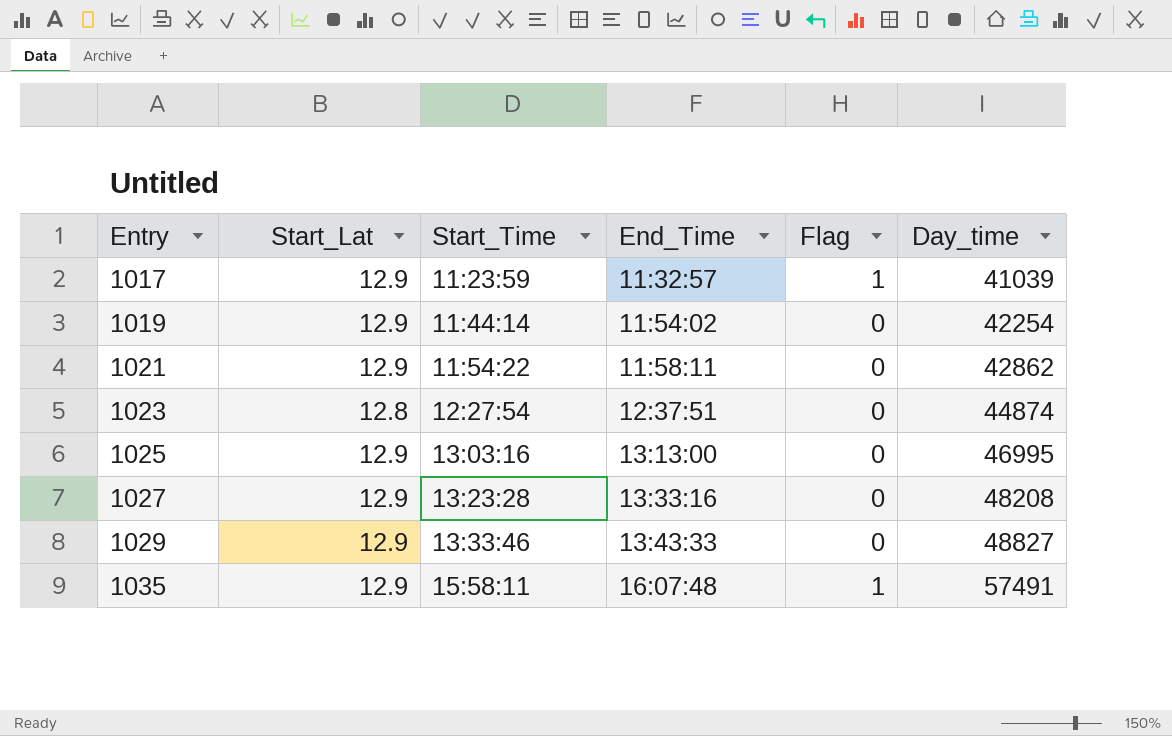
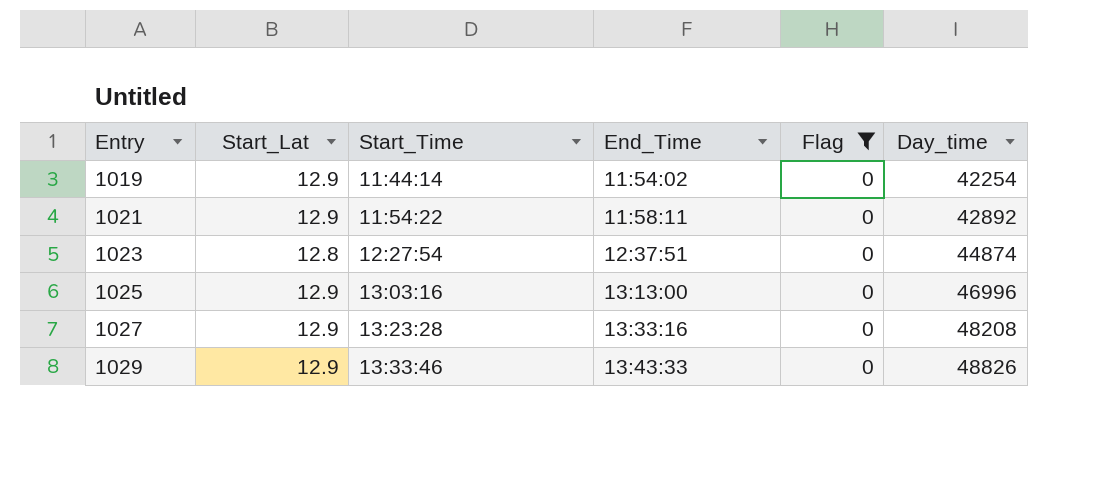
filter: none -> Flag = 0
1021 | Day_time: 42862 -> 42892
1025 | Day_time: 46995 -> 46996
1029 | Day_time: 48827 -> 48826

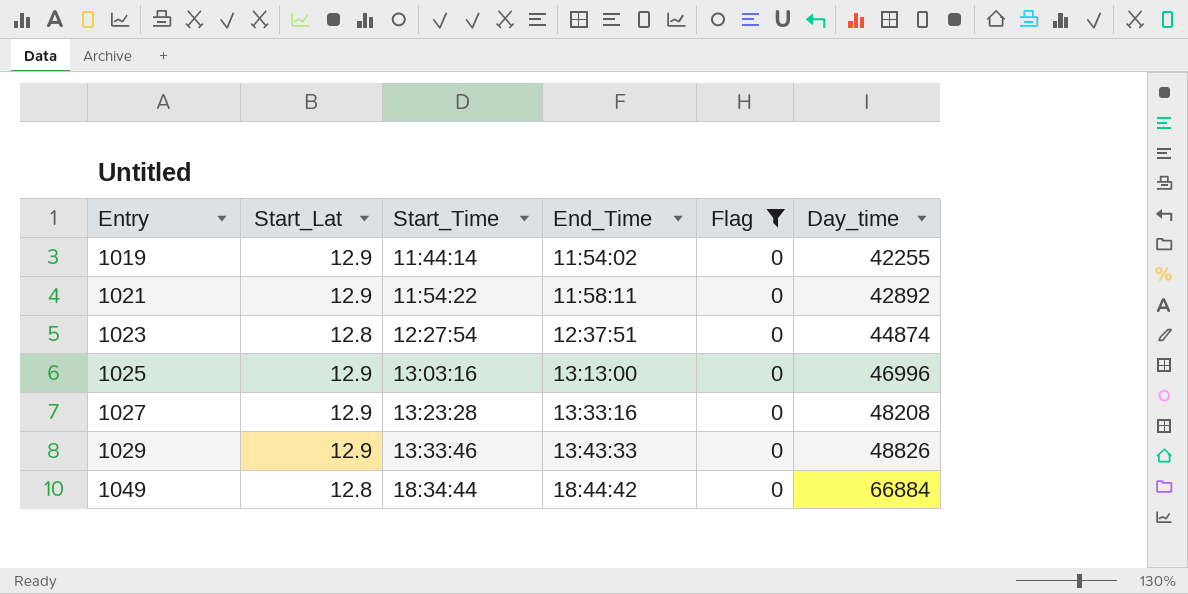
1019 | Day_time: 42254 -> 42255
row 1049: none -> 12.8 | 18:34:44 | 18:44:42 | 0 | 66884

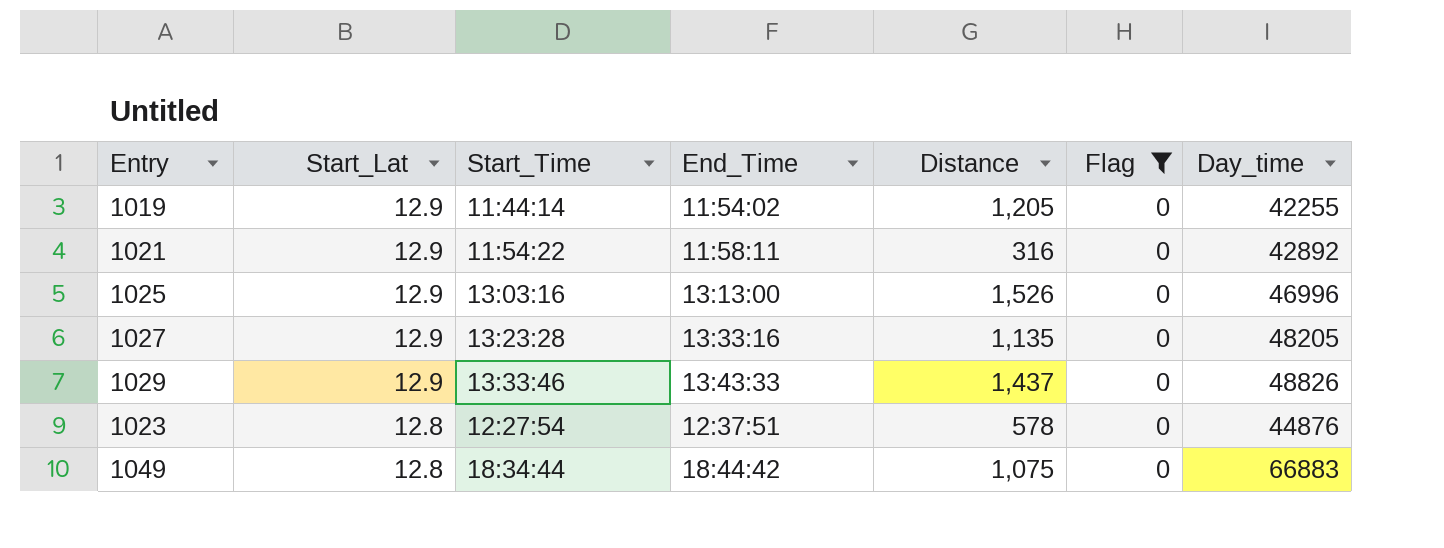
row order: Entry ascending -> Start_Lat descending
column Distance | position: none -> 5
1027 | Day_time: 48208 -> 48205
1023 | Day_time: 44874 -> 44876
1049 | Day_time: 66884 -> 66883

